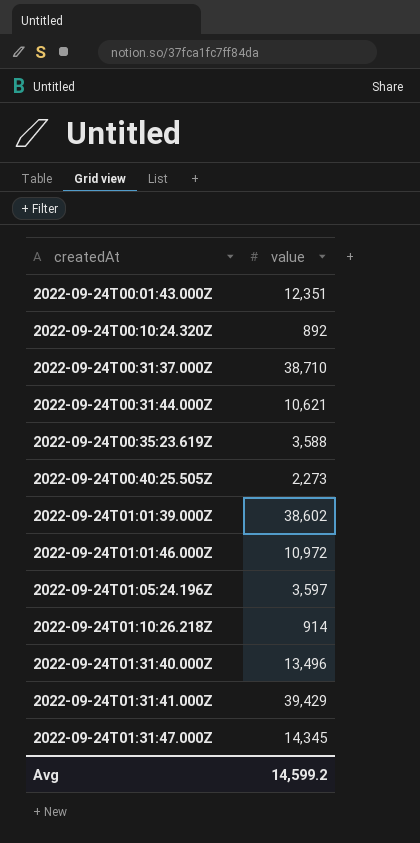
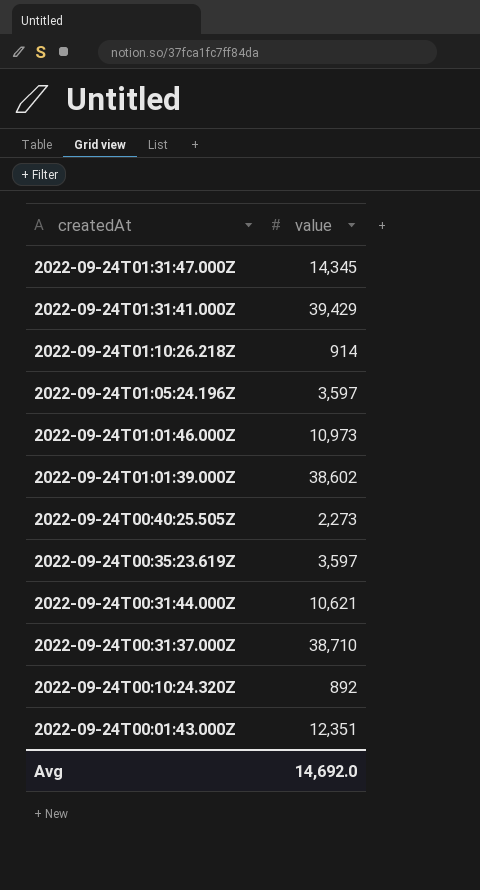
row order: createdAt ascending -> createdAt descending
row 2022-09-24T01:31:40.000Z: 13,496 -> none
2022-09-24T01:01:46.000Z | value: 10,972 -> 10,973
2022-09-24T00:35:23.619Z | value: 3,588 -> 3,597
Avg | value: 14,599.2 -> 14,692.0

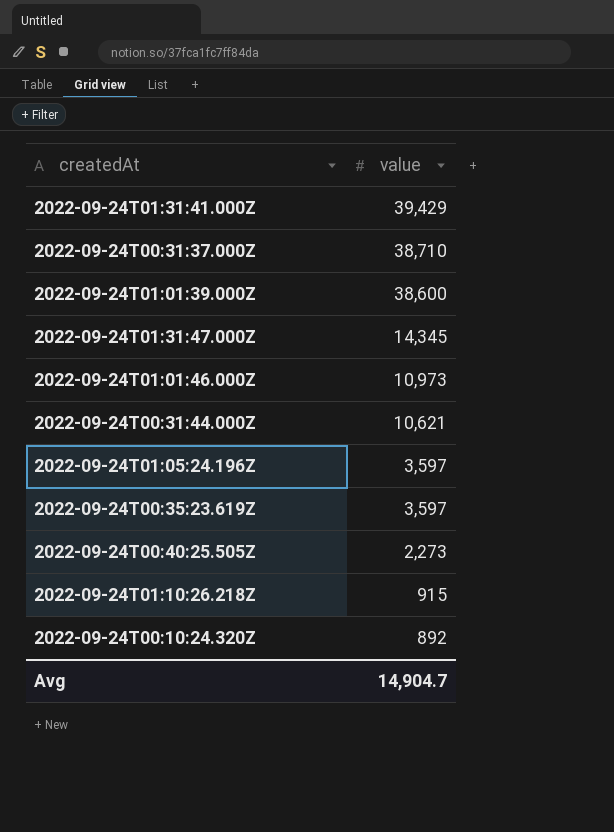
row order: createdAt descending -> value descending
row 2022-09-24T00:01:43.000Z: 12,351 -> none
2022-09-24T01:01:39.000Z | value: 38,602 -> 38,600
2022-09-24T01:10:26.218Z | value: 914 -> 915
Avg | value: 14,692.0 -> 14,904.7

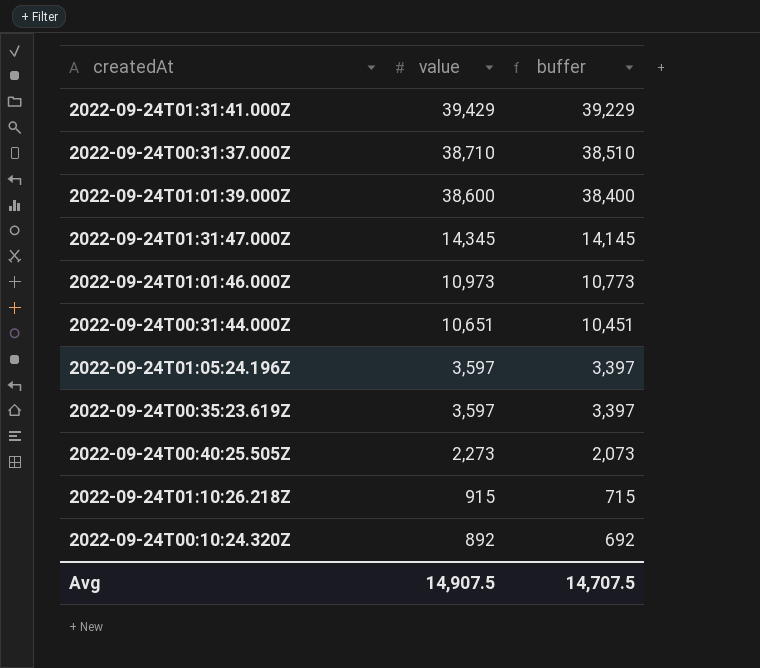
column buffer | formula: none -> [value] - 200
2022-09-24T00:31:44.000Z | value: 10,621 -> 10,651
Avg | value: 14,904.7 -> 14,907.5

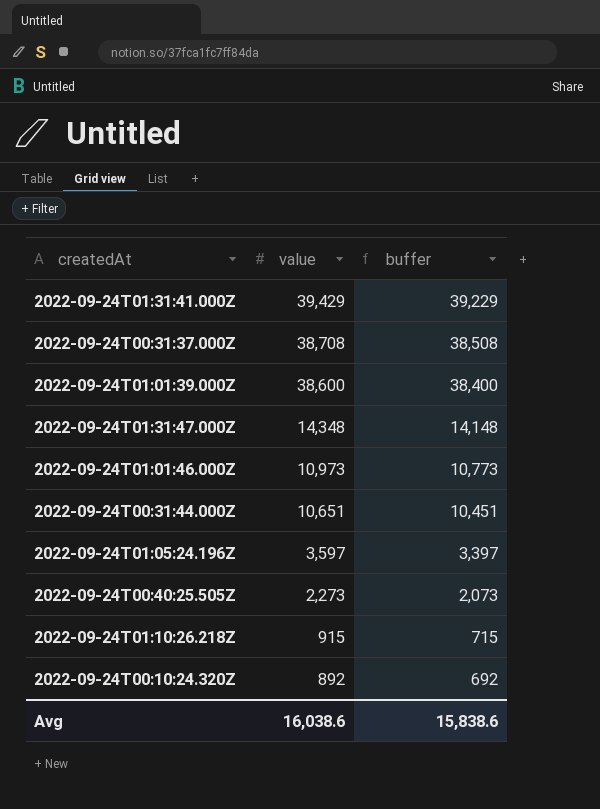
row 2022-09-24T00:35:23.619Z: 3,597 | 3,397 -> none
2022-09-24T00:31:37.000Z | value: 38,710 -> 38,708
2022-09-24T00:31:37.000Z | buffer: 38,510 -> 38,508
2022-09-24T01:31:47.000Z | value: 14,345 -> 14,348
2022-09-24T01:31:47.000Z | buffer: 14,145 -> 14,148
Avg | value: 14,907.5 -> 16,038.6
Avg | buffer: 14,707.5 -> 15,838.6

